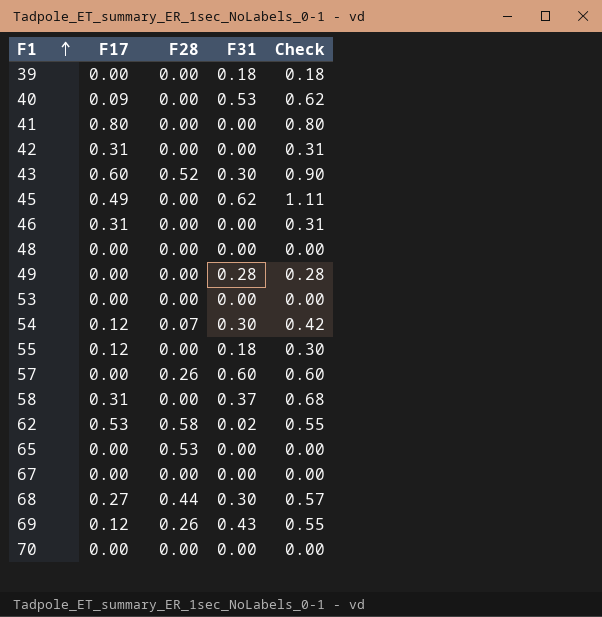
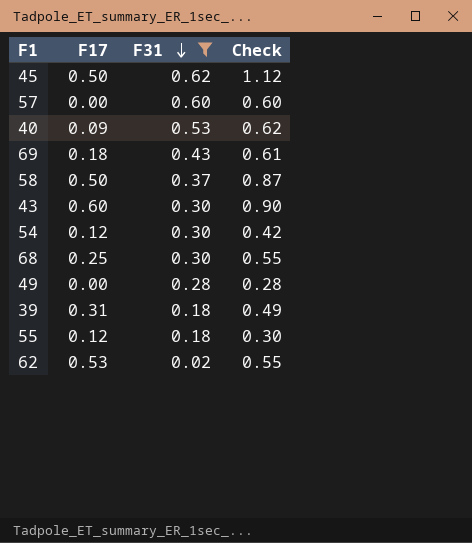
filter: none -> F31 != 0.00
row order: F1 ascending -> F31 descending
column F28 | position: 3 -> none
45 | F17: 0.49 -> 0.50
45 | Check: 1.11 -> 1.12
69 | F17: 0.12 -> 0.18
69 | Check: 0.55 -> 0.61
58 | F17: 0.31 -> 0.50
58 | Check: 0.68 -> 0.87
68 | F17: 0.27 -> 0.25
68 | Check: 0.57 -> 0.55
39 | F17: 0.00 -> 0.31
39 | Check: 0.18 -> 0.49

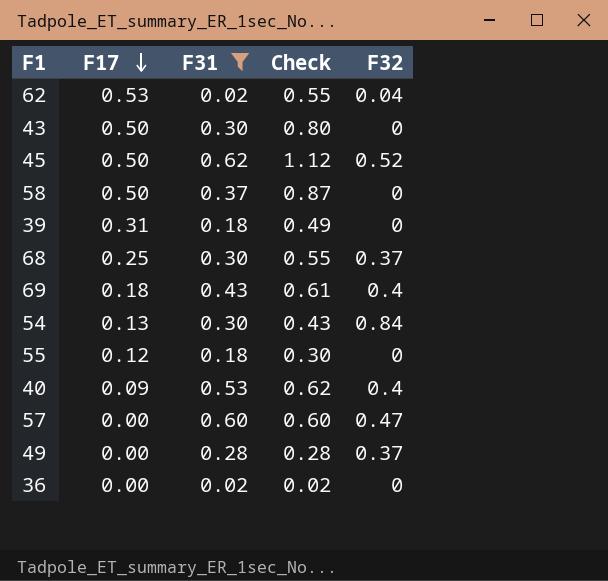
row order: F31 descending -> F17 descending
column F32 | position: none -> 5
43 | F17: 0.60 -> 0.50
43 | Check: 0.90 -> 0.80
54 | F17: 0.12 -> 0.13
54 | Check: 0.42 -> 0.43
row 36: none -> 0.00 | 0.02 | 0.02 | 0

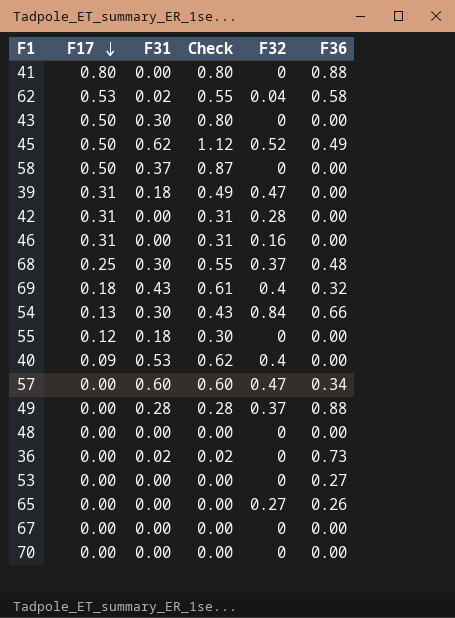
filter: F31 != 0.00 -> none
column F36 | position: none -> 6
39 | F32: 0 -> 0.47

